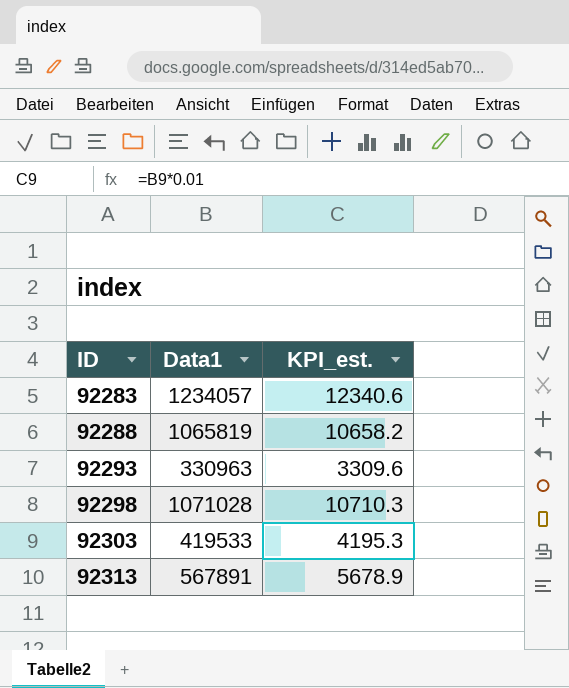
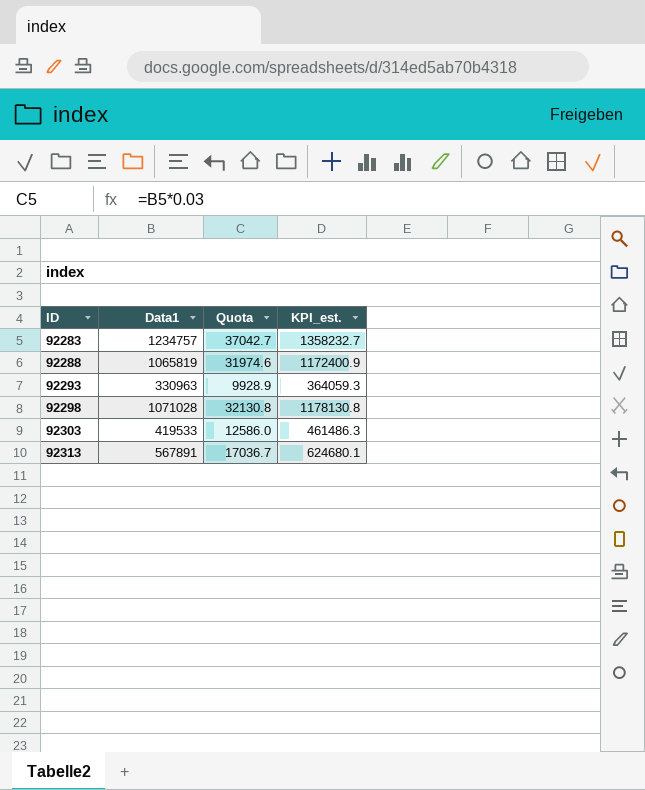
column Quota | formula: none -> [Data1] * 0.03
column KPI_est. | formula: [Data1] * 0.01 -> [Data1] * 1.1
92283 | Data1: 1234057 -> 1234757

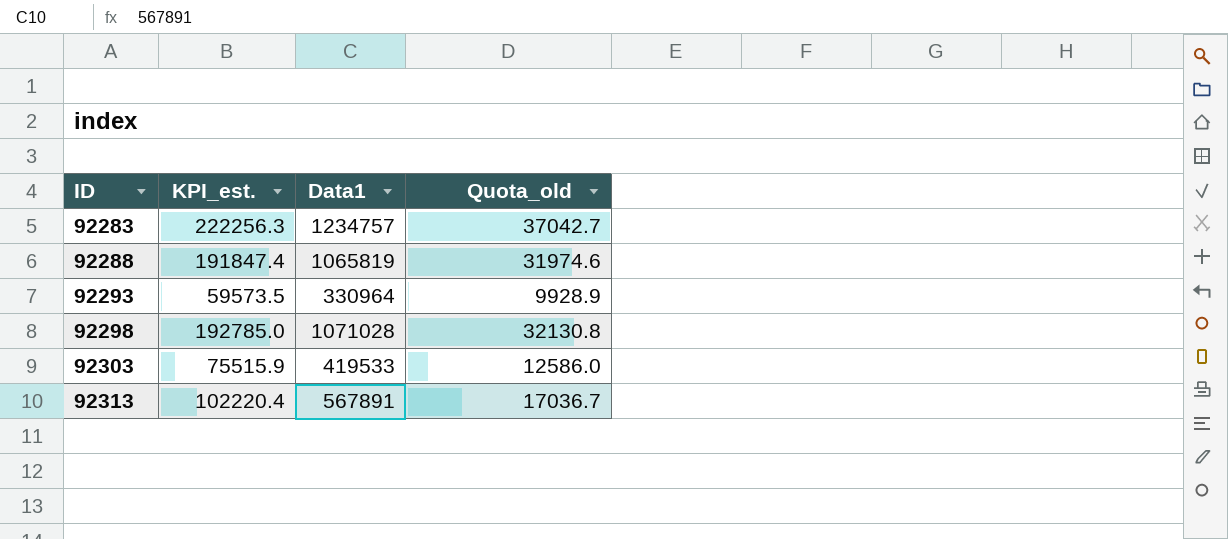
column KPI_est. | formula: [Data1] * 1.1 -> [Data1] * 0.18
column KPI_est. | position: 4 -> 2
column name: Quota -> Quota_old
92293 | Data1: 330963 -> 330964

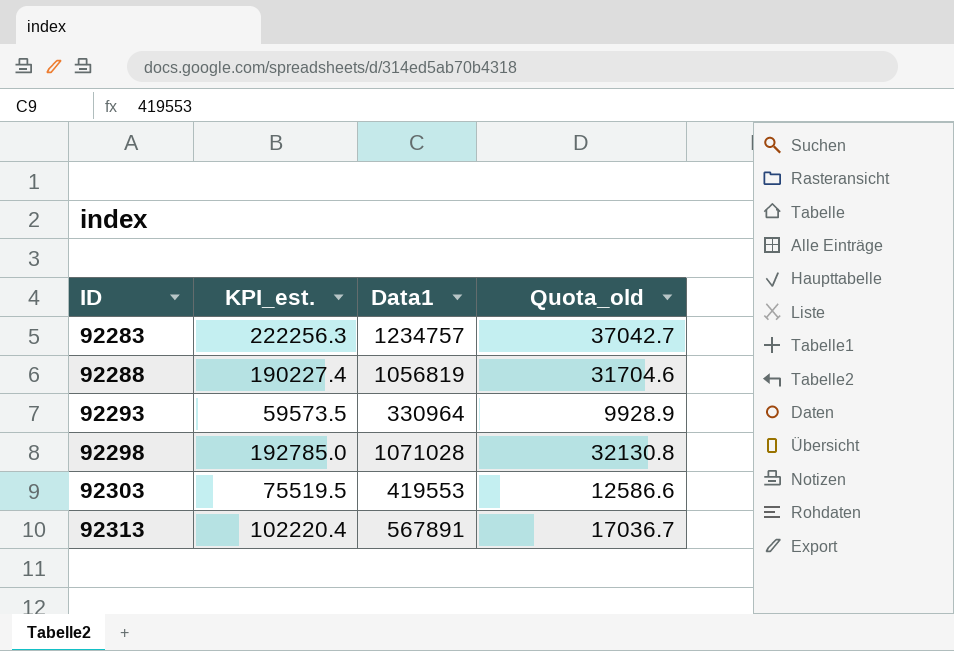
92288 | KPI_est.: 191847.4 -> 190227.4
92288 | Data1: 1065819 -> 1056819
92288 | Quota_old: 31974.6 -> 31704.6
92303 | KPI_est.: 75515.9 -> 75519.5
92303 | Data1: 419533 -> 419553
92303 | Quota_old: 12586.0 -> 12586.6

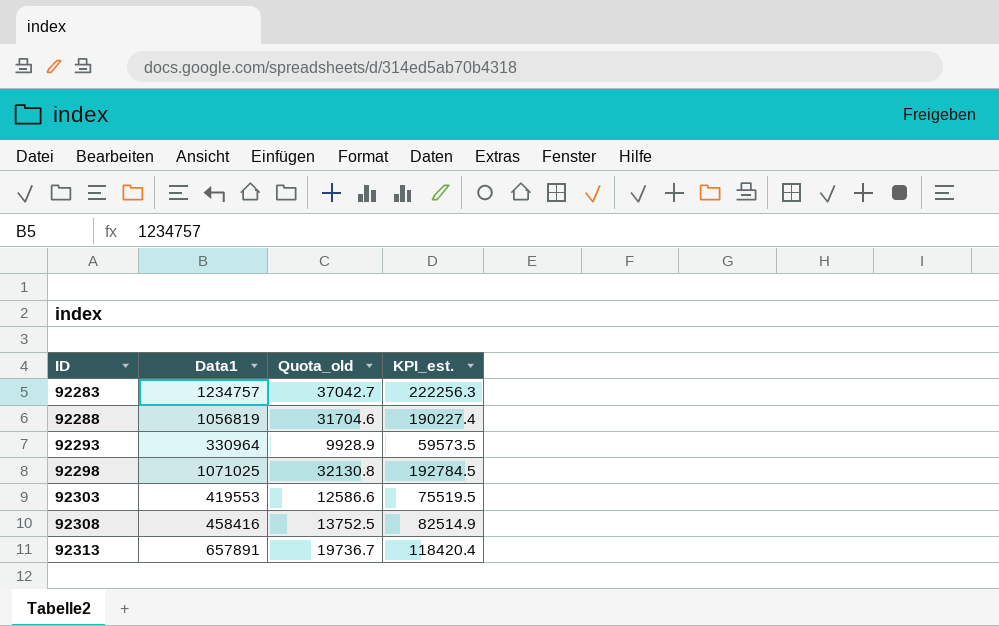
column KPI_est. | position: 2 -> 4
92298 | Data1: 1071028 -> 1071025
92298 | KPI_est.: 192785.0 -> 192784.5
row 92308: none -> 458416 | 13752.5 | 82514.9
92313 | Data1: 567891 -> 657891
92313 | Quota_old: 17036.7 -> 19736.7
92313 | KPI_est.: 102220.4 -> 118420.4

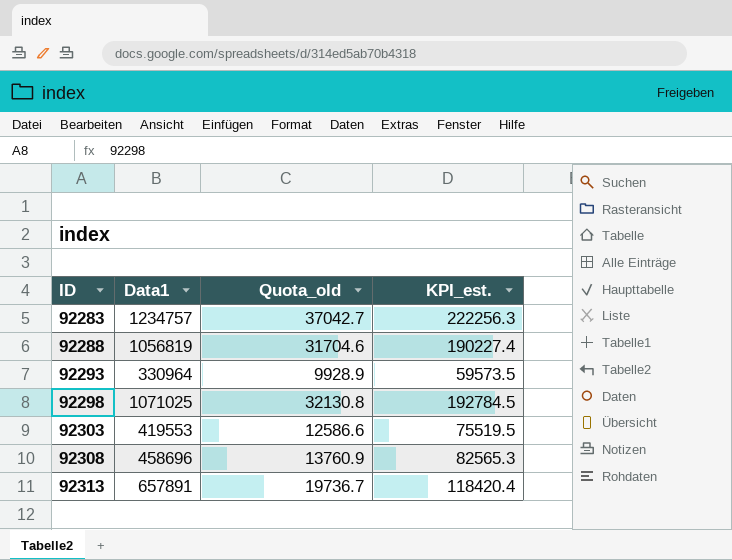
92308 | Data1: 458416 -> 458696
92308 | Quota_old: 13752.5 -> 13760.9
92308 | KPI_est.: 82514.9 -> 82565.3

